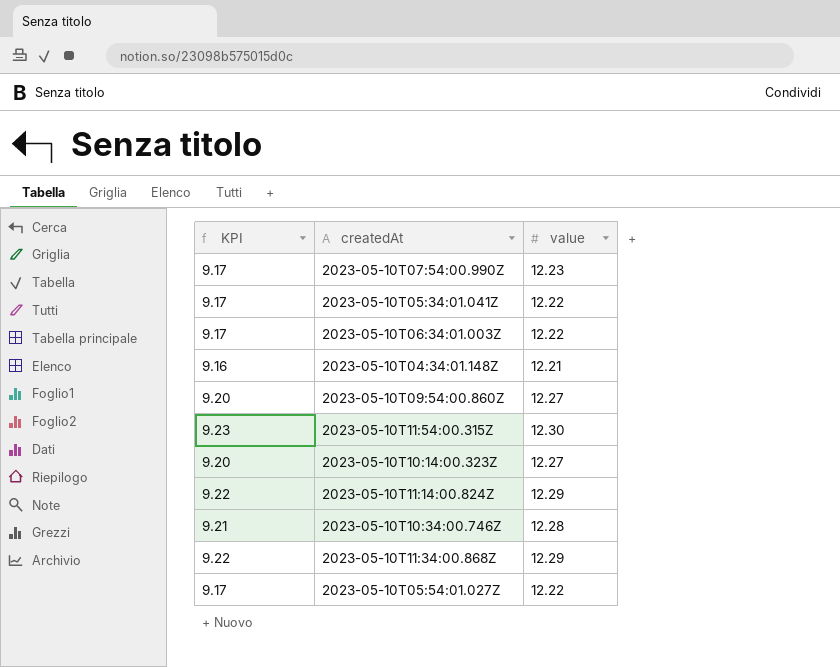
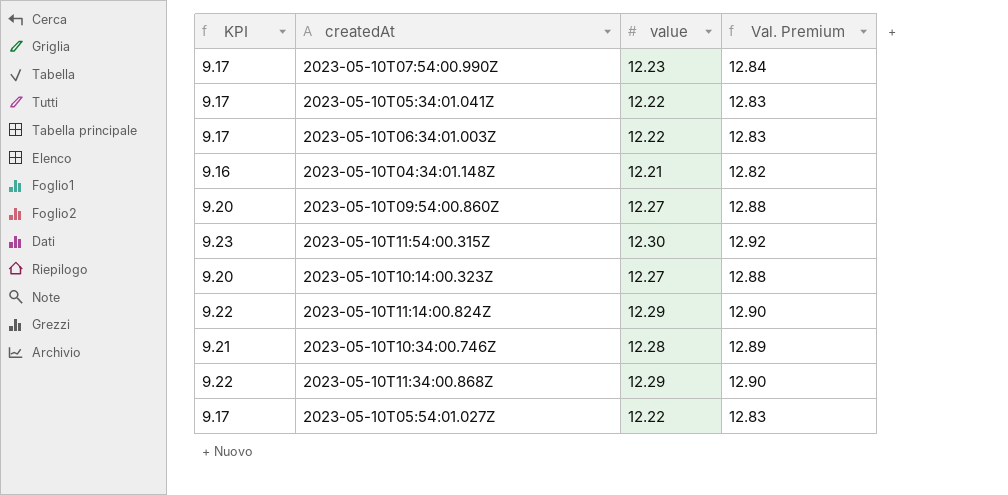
column Val. Premium | formula: none -> [value] * 1.05

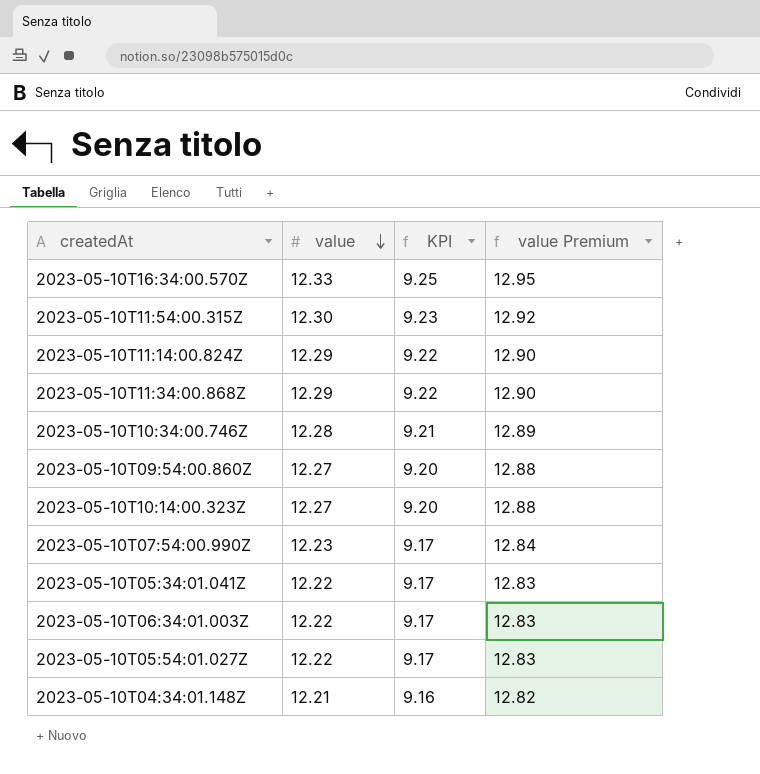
row order: none -> value descending
column KPI | position: 1 -> 3
column name: Val. Premium -> value Premium
row 2023-05-10T16:34:00.570Z: none -> 12.33 | 9.25 | 12.95

